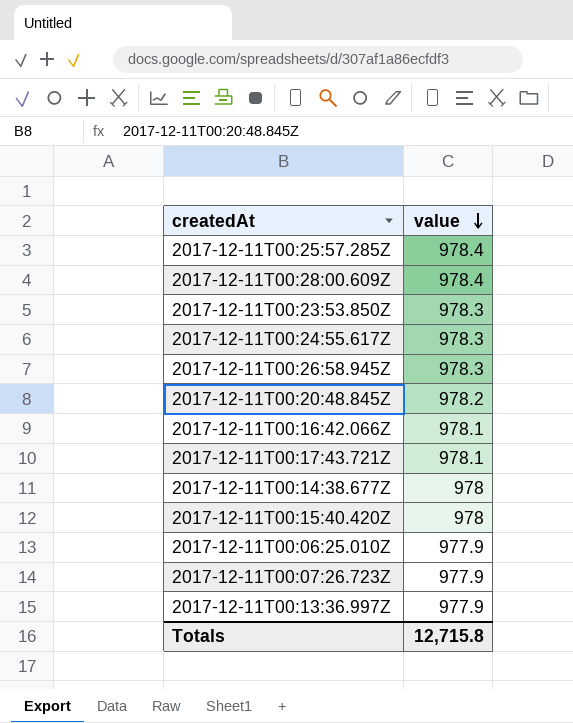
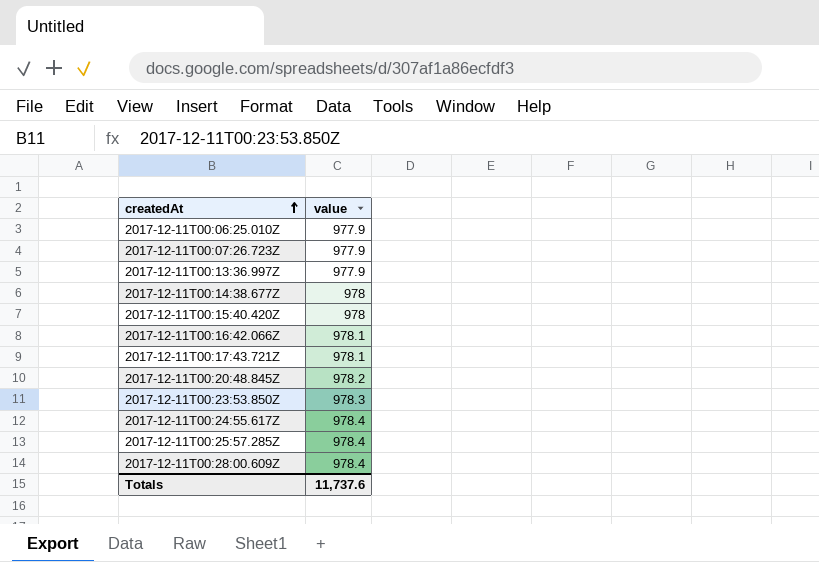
row order: value descending -> createdAt ascending
row 2017-12-11T00:26:58.945Z: 978.3 -> none
2017-12-11T00:24:55.617Z | value: 978.3 -> 978.4
Totals | value: 12,715.8 -> 11,737.6

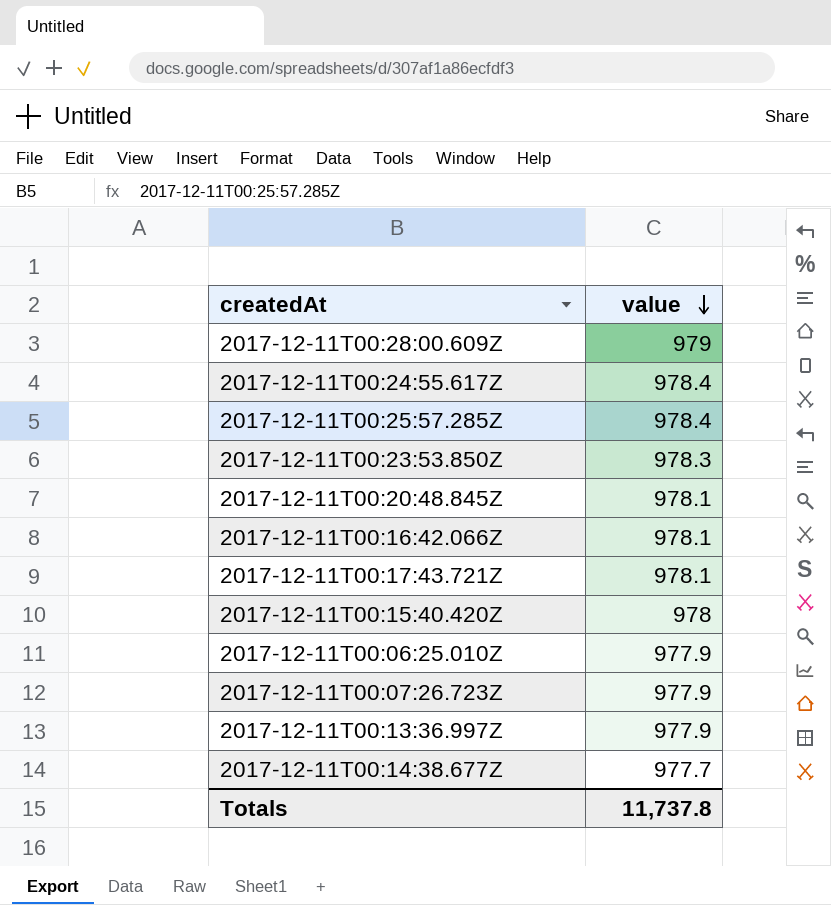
row order: createdAt ascending -> value descending
2017-12-11T00:28:00.609Z | value: 978.4 -> 979
2017-12-11T00:20:48.845Z | value: 978.2 -> 978.1
2017-12-11T00:14:38.677Z | value: 978 -> 977.7
Totals | value: 11,737.6 -> 11,737.8

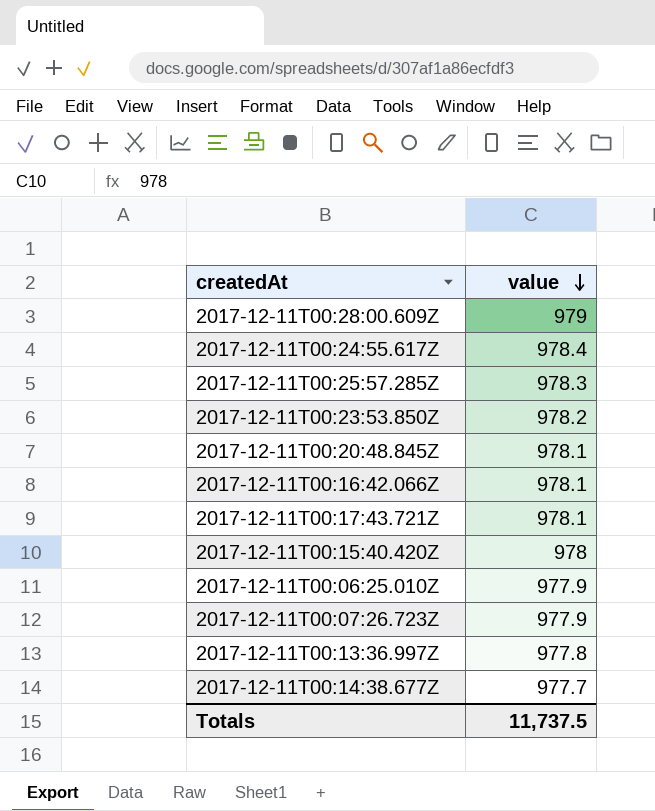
2017-12-11T00:25:57.285Z | value: 978.4 -> 978.3
2017-12-11T00:23:53.850Z | value: 978.3 -> 978.2
2017-12-11T00:13:36.997Z | value: 977.9 -> 977.8
Totals | value: 11,737.8 -> 11,737.5

